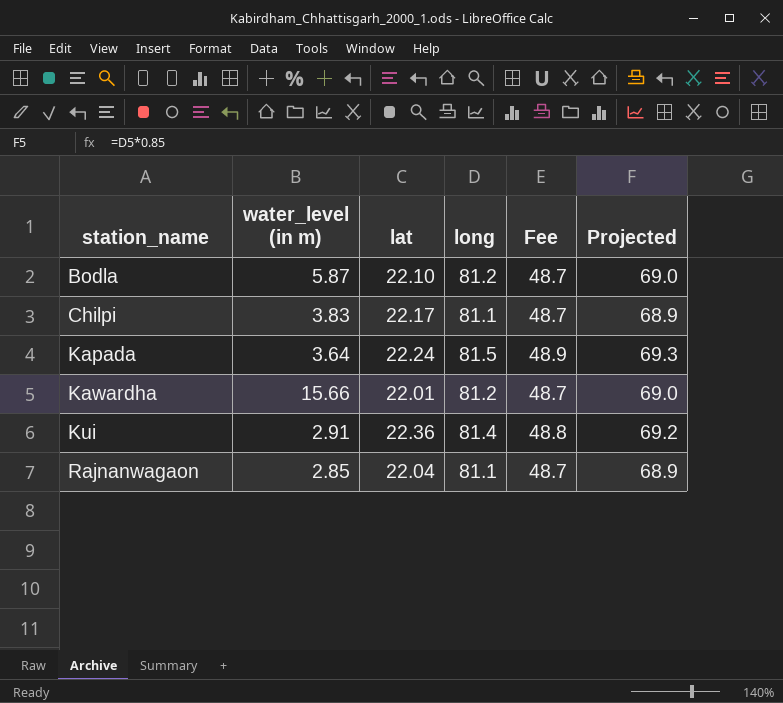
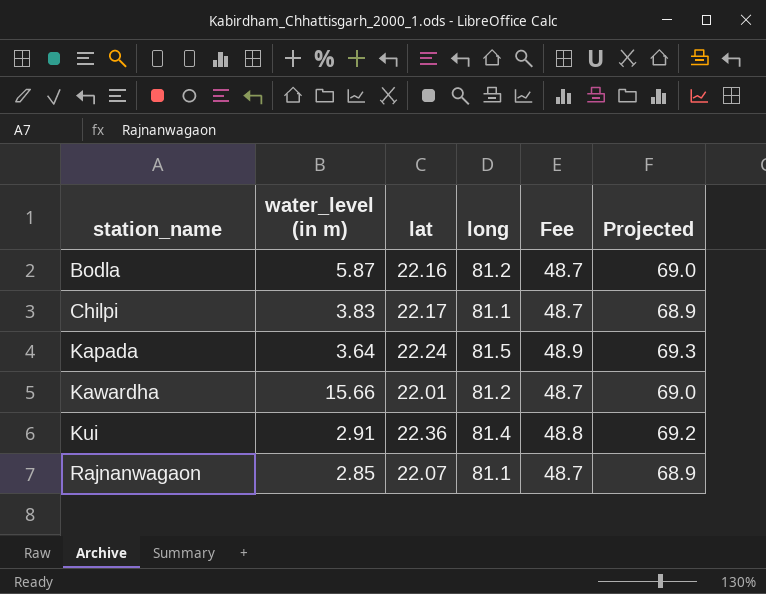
Bodla | lat: 22.10 -> 22.16
Rajnanwagaon | lat: 22.04 -> 22.07

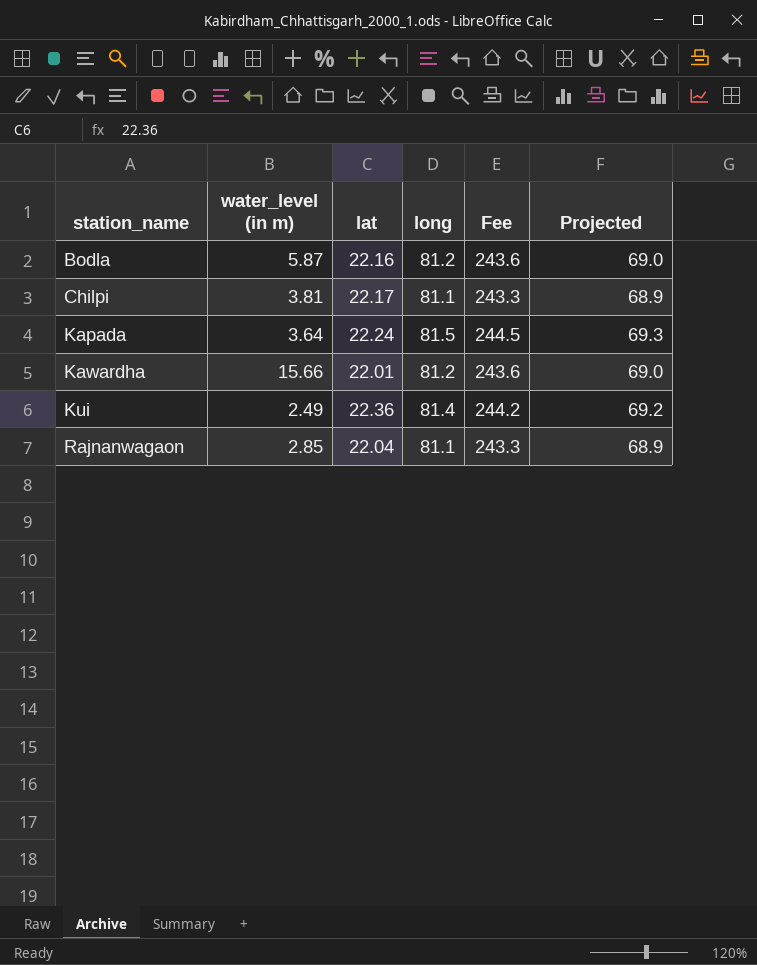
column Fee | formula: [long] * 0.6 -> [long] * 3
Chilpi | water_level (in m): 3.83 -> 3.81
Kui | water_level (in m): 2.91 -> 2.49
Rajnanwagaon | lat: 22.07 -> 22.04

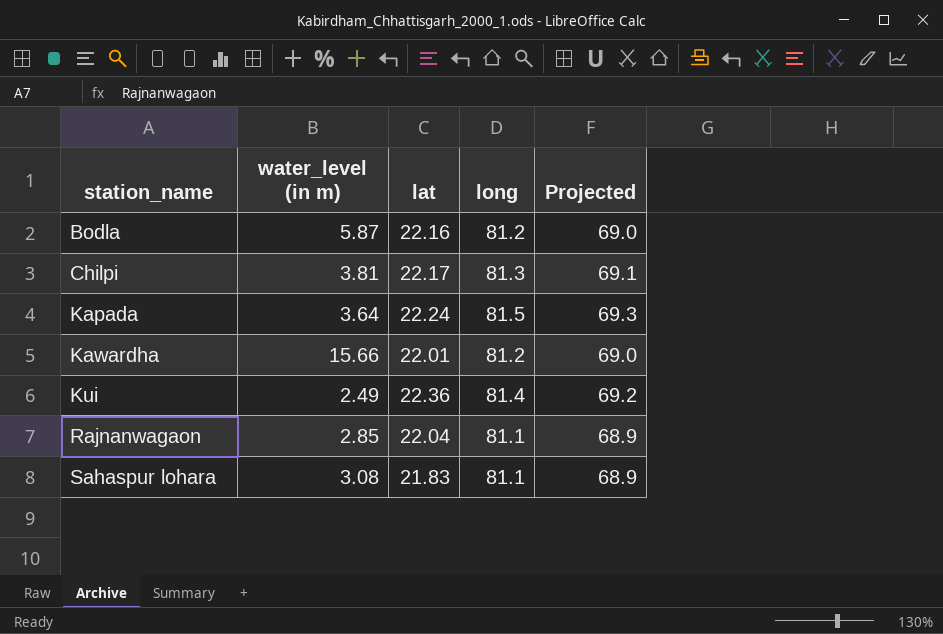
column Fee | formula: [long] * 3 -> none
Chilpi | long: 81.1 -> 81.3
Chilpi | Projected: 68.9 -> 69.1
row Sahaspur lohara: none -> 3.08 | 21.83 | 81.1 | 68.9

